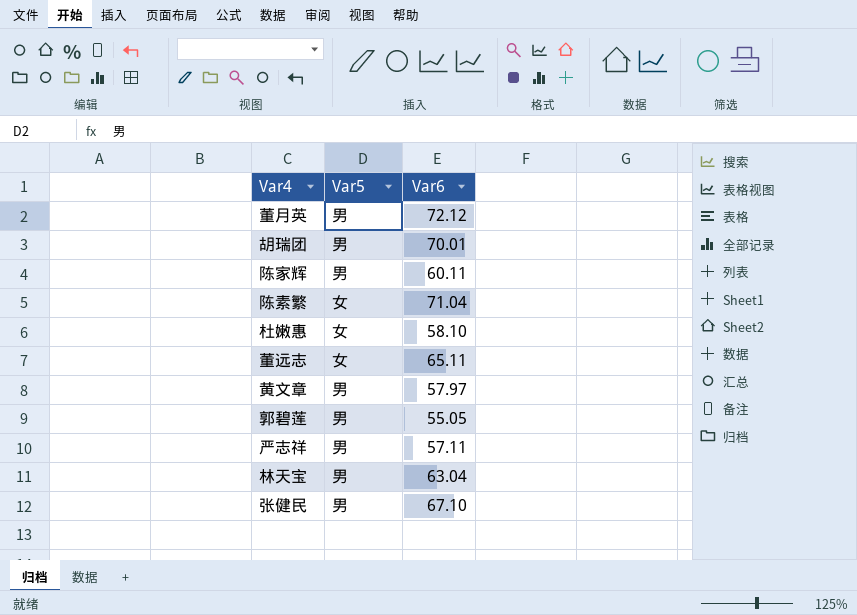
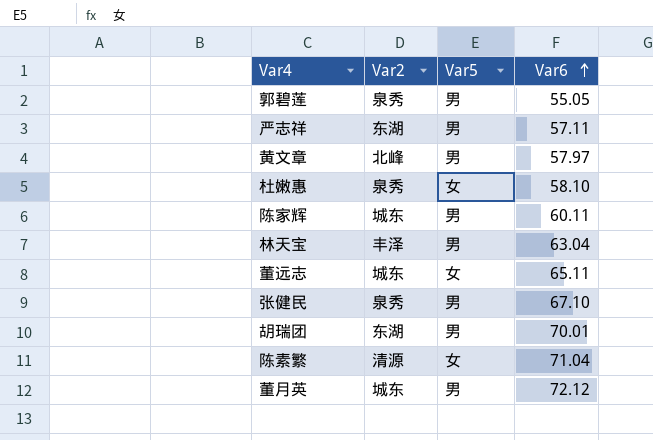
row order: none -> Var6 ascending
column Var2 | position: none -> 2

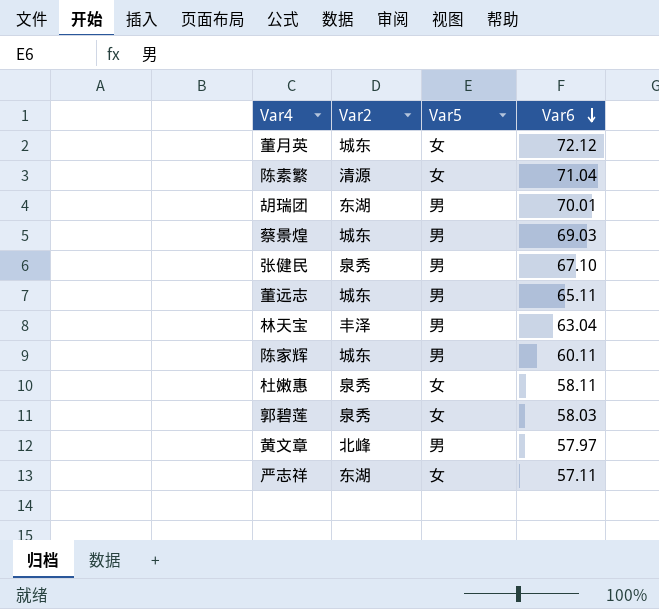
row order: Var6 ascending -> Var6 descending
董月英 | Var5: 男 -> 女
row 蔡景煌: none -> 城东 | 男 | 69.03
董远志 | Var5: 女 -> 男
杜嫩惠 | Var6: 58.10 -> 58.11
郭碧莲 | Var5: 男 -> 女
郭碧莲 | Var6: 55.05 -> 58.03
严志祥 | Var5: 男 -> 女

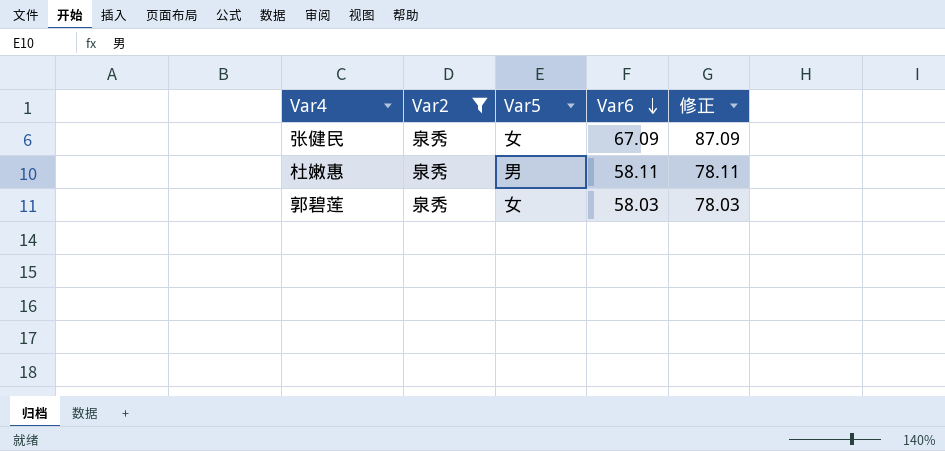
filter: none -> Var2 = 泉秀
column 修正 | formula: none -> [Var6] + 20
张健民 | Var5: 男 -> 女
张健民 | Var6: 67.10 -> 67.09
杜嫩惠 | Var5: 女 -> 男

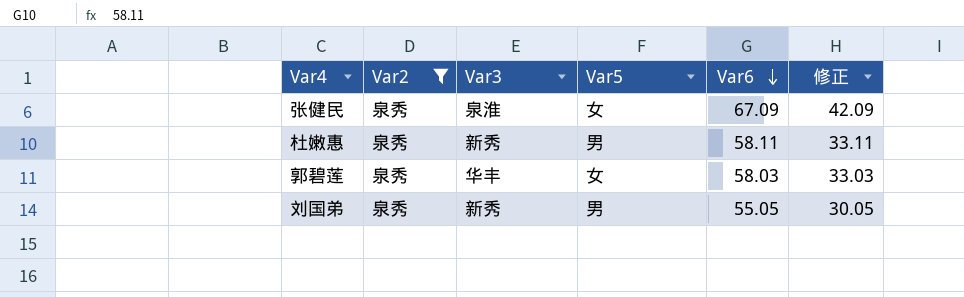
column Var3 | position: none -> 3
column 修正 | formula: [Var6] + 20 -> [Var6] - 25
row 刘国弟: none -> 泉秀 | 新秀 | 男 | 55.05 | 30.05

